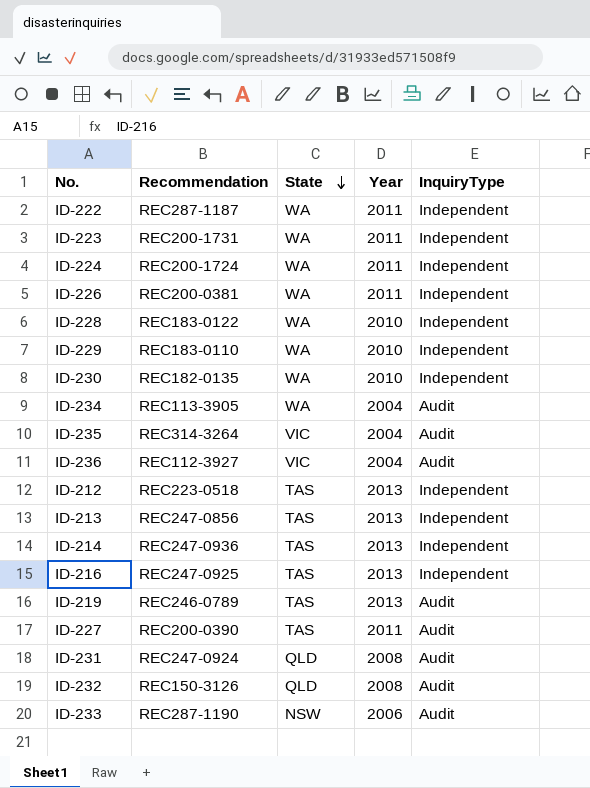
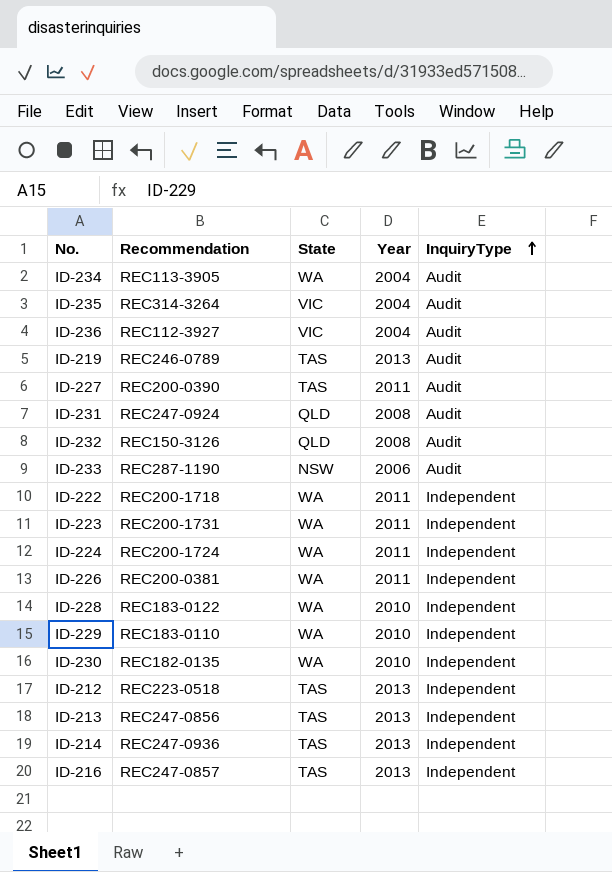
row order: State descending -> InquiryType ascending
ID-222 | Recommendation: REC287-1187 -> REC200-1718
ID-216 | Recommendation: REC247-0925 -> REC247-0857

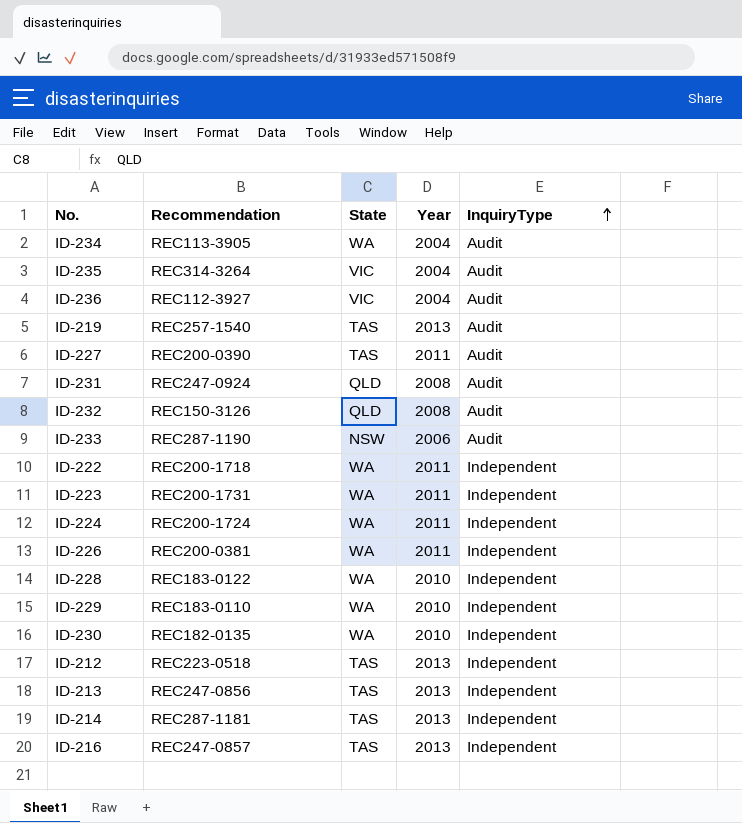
ID-219 | Recommendation: REC246-0789 -> REC257-1540
ID-214 | Recommendation: REC247-0936 -> REC287-1181

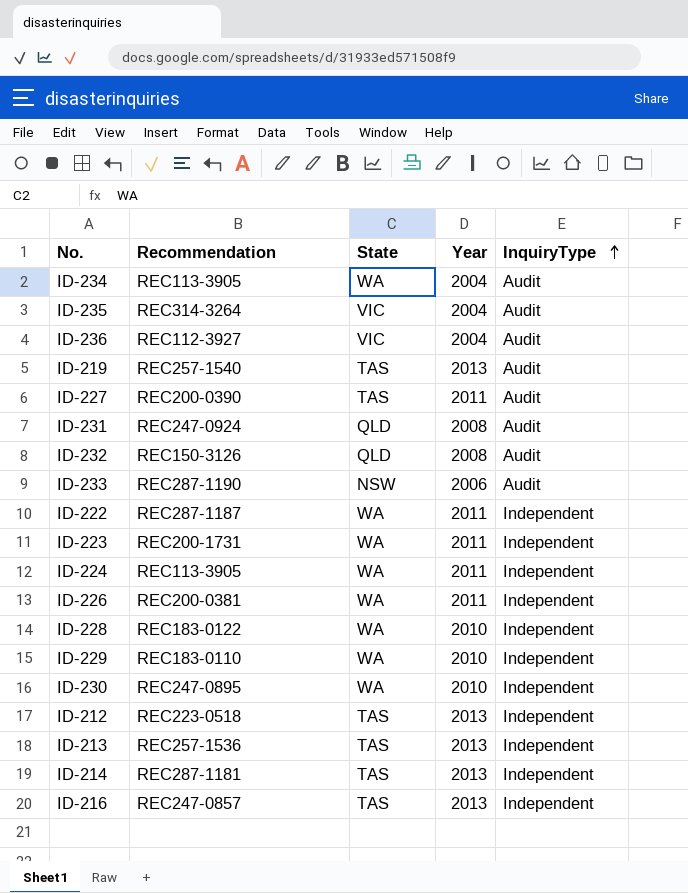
ID-222 | Recommendation: REC200-1718 -> REC287-1187
ID-224 | Recommendation: REC200-1724 -> REC113-3905
ID-230 | Recommendation: REC182-0135 -> REC247-0895
ID-213 | Recommendation: REC247-0856 -> REC257-1536

